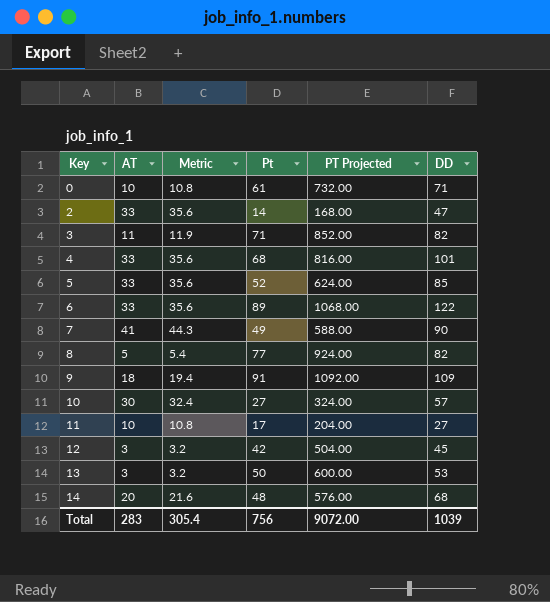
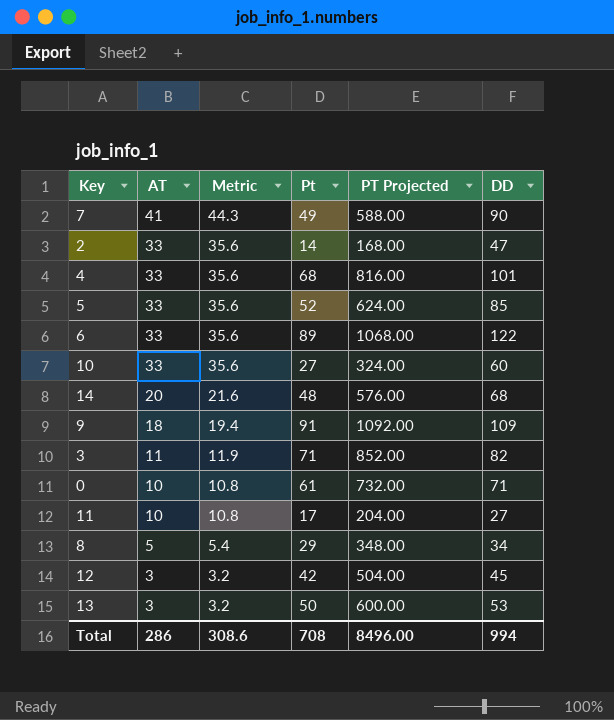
row order: Key ascending -> AT descending
10 | AT: 30 -> 33
10 | Metric: 32.4 -> 35.6
10 | DD: 57 -> 60
8 | Pt: 77 -> 29
8 | PT Projected: 924.00 -> 348.00
8 | DD: 82 -> 34
Total | AT: 283 -> 286
Total | Metric: 305.4 -> 308.6
Total | Pt: 756 -> 708
Total | PT Projected: 9072.00 -> 8496.00
Total | DD: 1039 -> 994

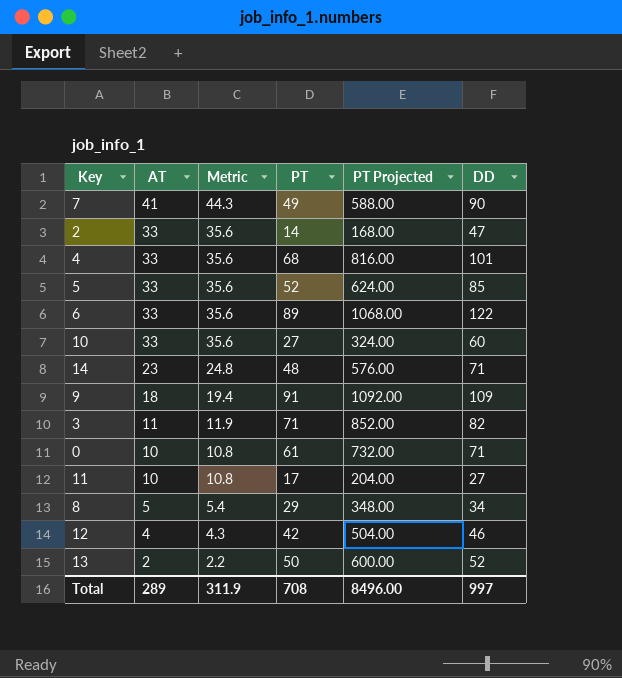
column name: Pt -> PT
14 | AT: 20 -> 23
14 | Metric: 21.6 -> 24.8
14 | DD: 68 -> 71
12 | AT: 3 -> 4
12 | Metric: 3.2 -> 4.3
12 | DD: 45 -> 46
13 | AT: 3 -> 2
13 | Metric: 3.2 -> 2.2
13 | DD: 53 -> 52
Total | AT: 286 -> 289
Total | Metric: 308.6 -> 311.9
Total | DD: 994 -> 997

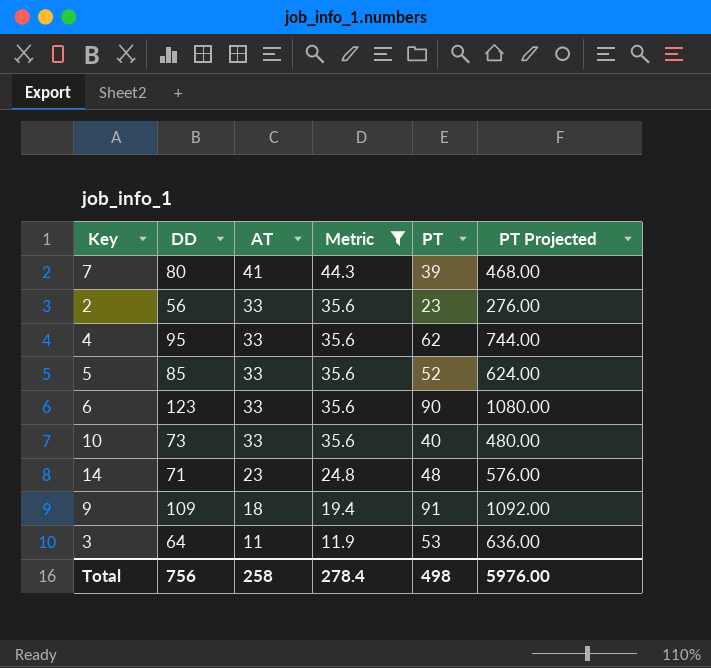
filter: none -> Metric >= 11.9
column DD | position: 6 -> 2
7 | DD: 90 -> 80
7 | PT: 49 -> 39
7 | PT Projected: 588.00 -> 468.00
2 | DD: 47 -> 56
2 | PT: 14 -> 23
2 | PT Projected: 168.00 -> 276.00
4 | DD: 101 -> 95
4 | PT: 68 -> 62
4 | PT Projected: 816.00 -> 744.00
6 | DD: 122 -> 123
6 | PT: 89 -> 90
6 | PT Projected: 1068.00 -> 1080.00
10 | DD: 60 -> 73
10 | PT: 27 -> 40
10 | PT Projected: 324.00 -> 480.00
3 | DD: 82 -> 64
3 | PT: 71 -> 53
3 | PT Projected: 852.00 -> 636.00
Total | DD: 997 -> 756
Total | AT: 289 -> 258
Total | Metric: 311.9 -> 278.4
Total | PT: 708 -> 498
Total | PT Projected: 8496.00 -> 5976.00

